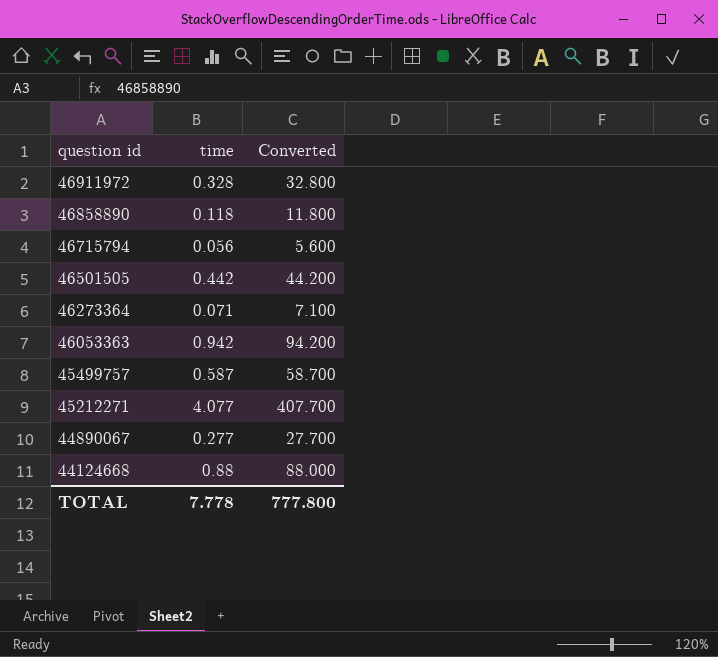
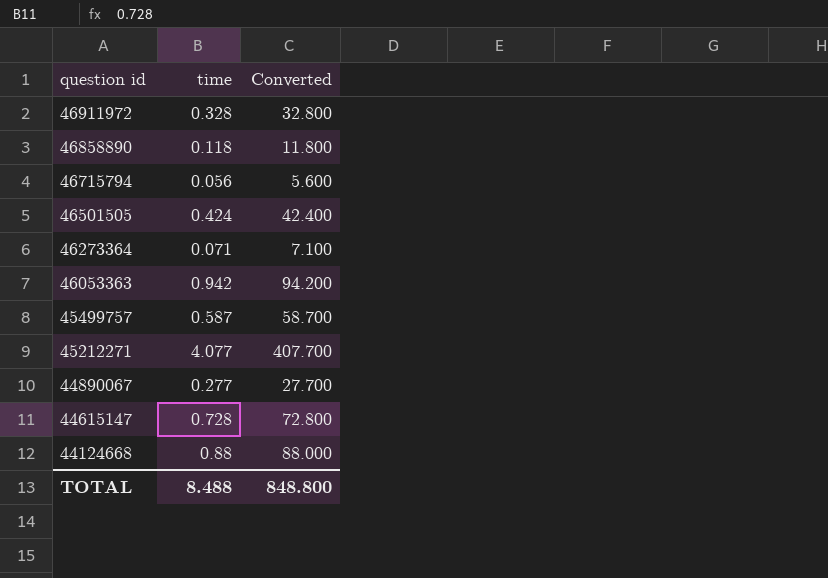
46501505 | time: 0.442 -> 0.424
46501505 | Converted: 44.200 -> 42.400
row 44615147: none -> 0.728 | 72.800
TOTAL | time: 7.778 -> 8.488
TOTAL | Converted: 777.800 -> 848.800

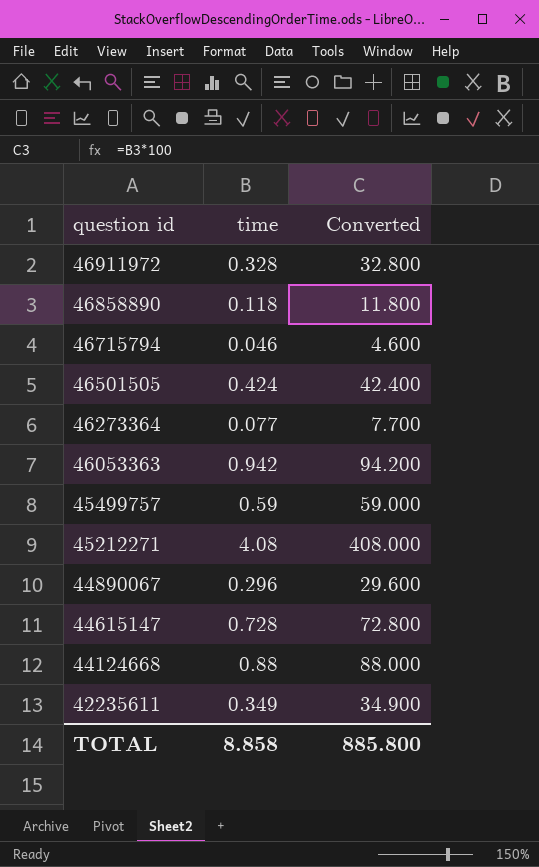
46715794 | time: 0.056 -> 0.046
46715794 | Converted: 5.600 -> 4.600
46273364 | time: 0.071 -> 0.077
46273364 | Converted: 7.100 -> 7.700
45499757 | time: 0.587 -> 0.59
45499757 | Converted: 58.700 -> 59.000
45212271 | time: 4.077 -> 4.08
45212271 | Converted: 407.700 -> 408.000
44890067 | time: 0.277 -> 0.296
44890067 | Converted: 27.700 -> 29.600
row 42235611: none -> 0.349 | 34.900
TOTAL | time: 8.488 -> 8.858
TOTAL | Converted: 848.800 -> 885.800

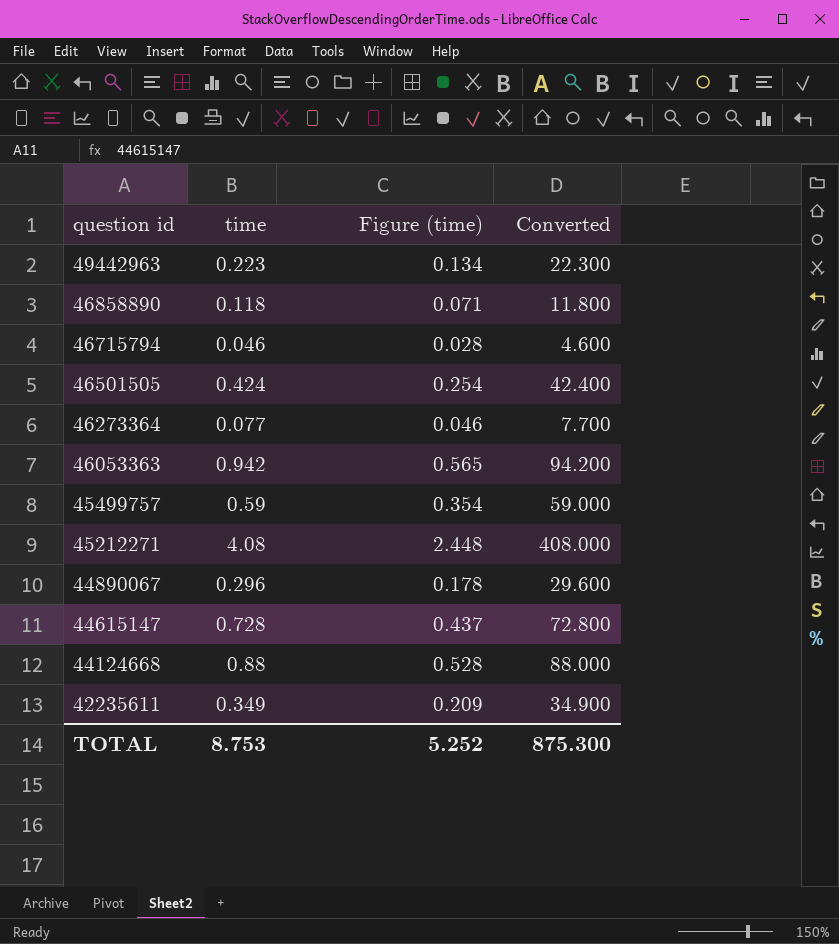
column Figure (time) | formula: none -> [time] * 0.6
row 46911972: 0.328 | 32.800 -> none
row 49442963: none -> 0.223 | 0.134 | 22.300
TOTAL | time: 8.858 -> 8.753
TOTAL | Converted: 885.800 -> 875.300

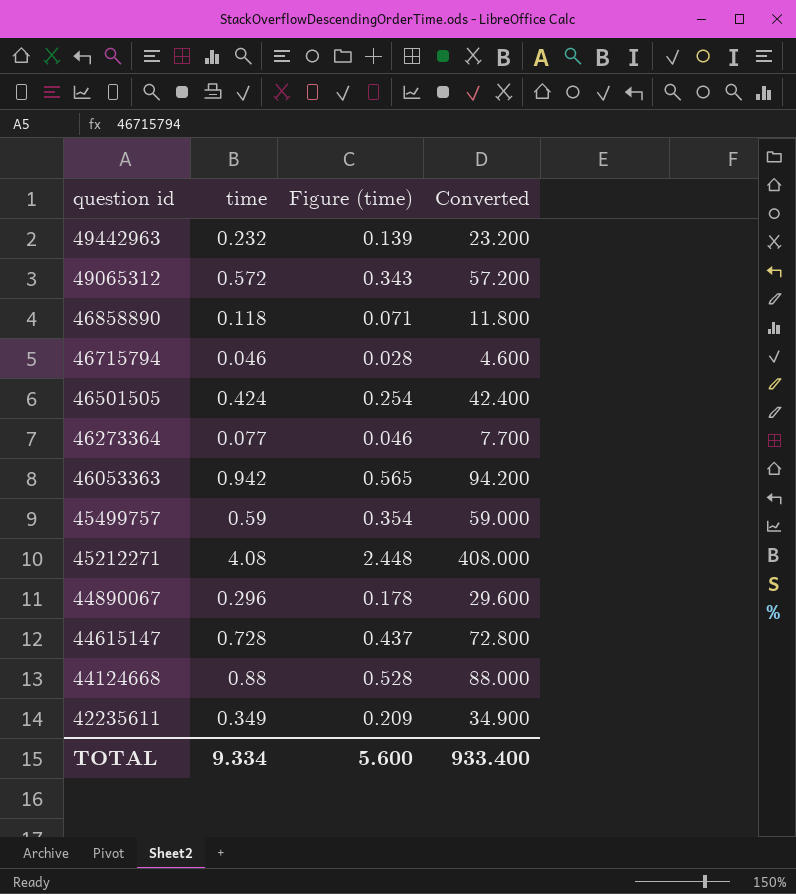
49442963 | time: 0.223 -> 0.232
49442963 | Figure (time): 0.134 -> 0.139
49442963 | Converted: 22.300 -> 23.200
row 49065312: none -> 0.572 | 0.343 | 57.200
TOTAL | time: 8.753 -> 9.334
TOTAL | Figure (time): 5.252 -> 5.600
TOTAL | Converted: 875.300 -> 933.400

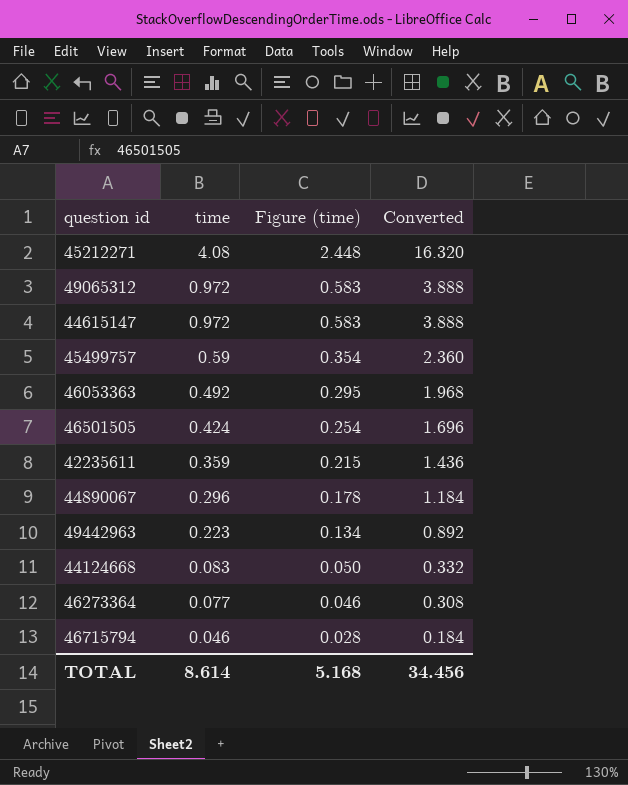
row order: question id descending -> time descending
column Converted | formula: [time] * 100 -> [time] * 4
row 46858890: 0.118 | 0.071 | 11.800 -> none
49065312 | time: 0.572 -> 0.972
49065312 | Figure (time): 0.343 -> 0.583
44615147 | time: 0.728 -> 0.972
44615147 | Figure (time): 0.437 -> 0.583
46053363 | time: 0.942 -> 0.492
46053363 | Figure (time): 0.565 -> 0.295
42235611 | time: 0.349 -> 0.359
42235611 | Figure (time): 0.209 -> 0.215
49442963 | time: 0.232 -> 0.223
49442963 | Figure (time): 0.139 -> 0.134
44124668 | time: 0.88 -> 0.083
44124668 | Figure (time): 0.528 -> 0.050
TOTAL | time: 9.334 -> 8.614
TOTAL | Figure (time): 5.600 -> 5.168
TOTAL | Converted: 933.400 -> 34.456

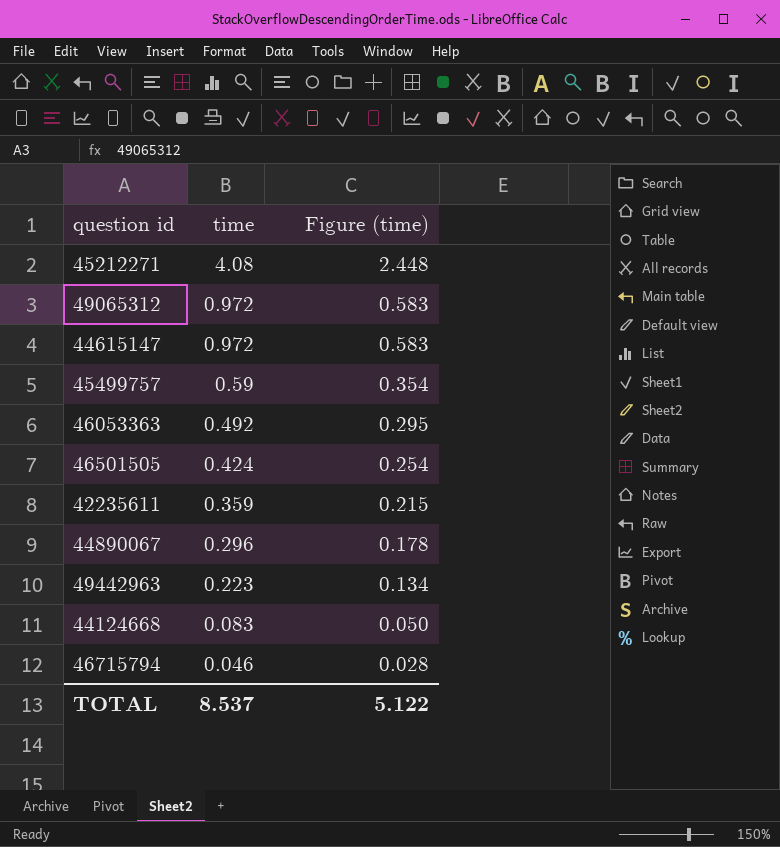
column Converted | formula: [time] * 4 -> none
row 46273364: 0.077 | 0.046 | 0.308 -> none
TOTAL | time: 8.614 -> 8.537
TOTAL | Figure (time): 5.168 -> 5.122

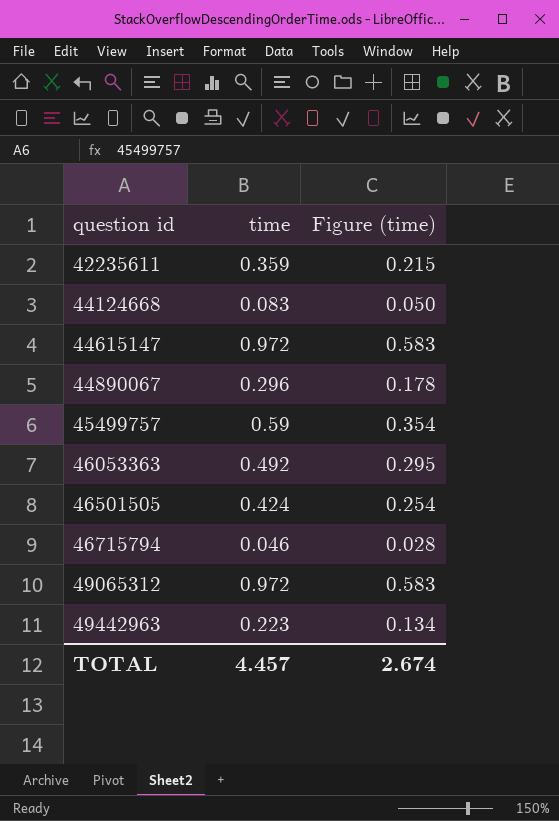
row order: time descending -> question id ascending
row 45212271: 4.08 | 2.448 -> none
TOTAL | time: 8.537 -> 4.457
TOTAL | Figure (time): 5.122 -> 2.674

